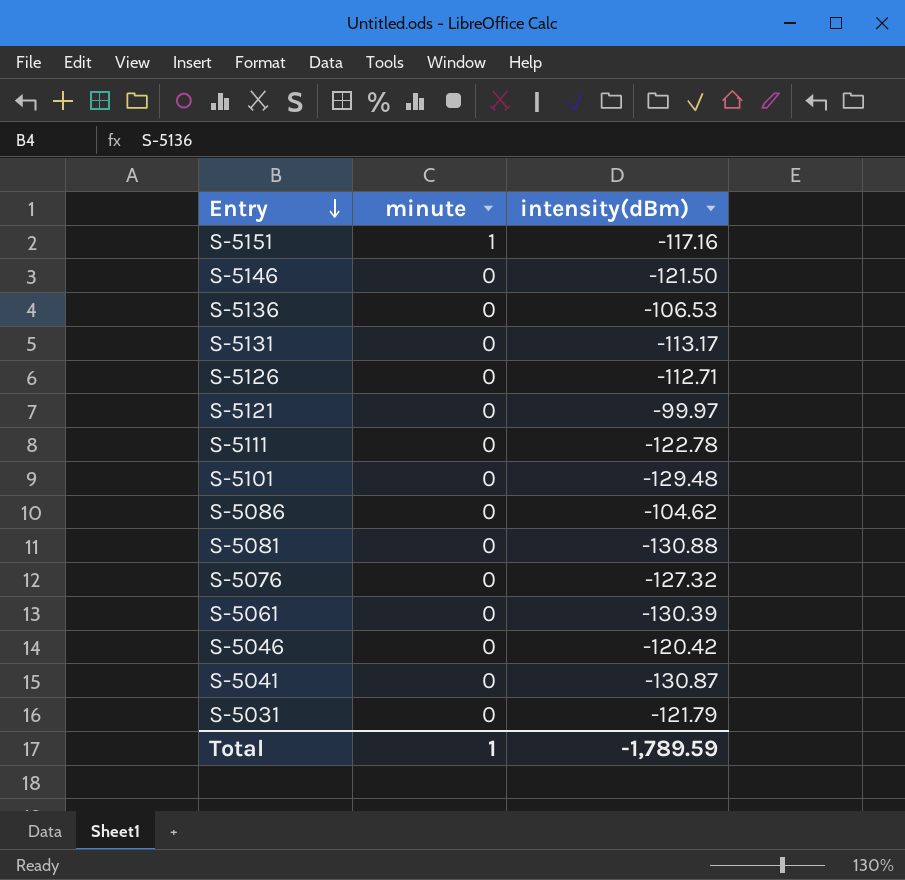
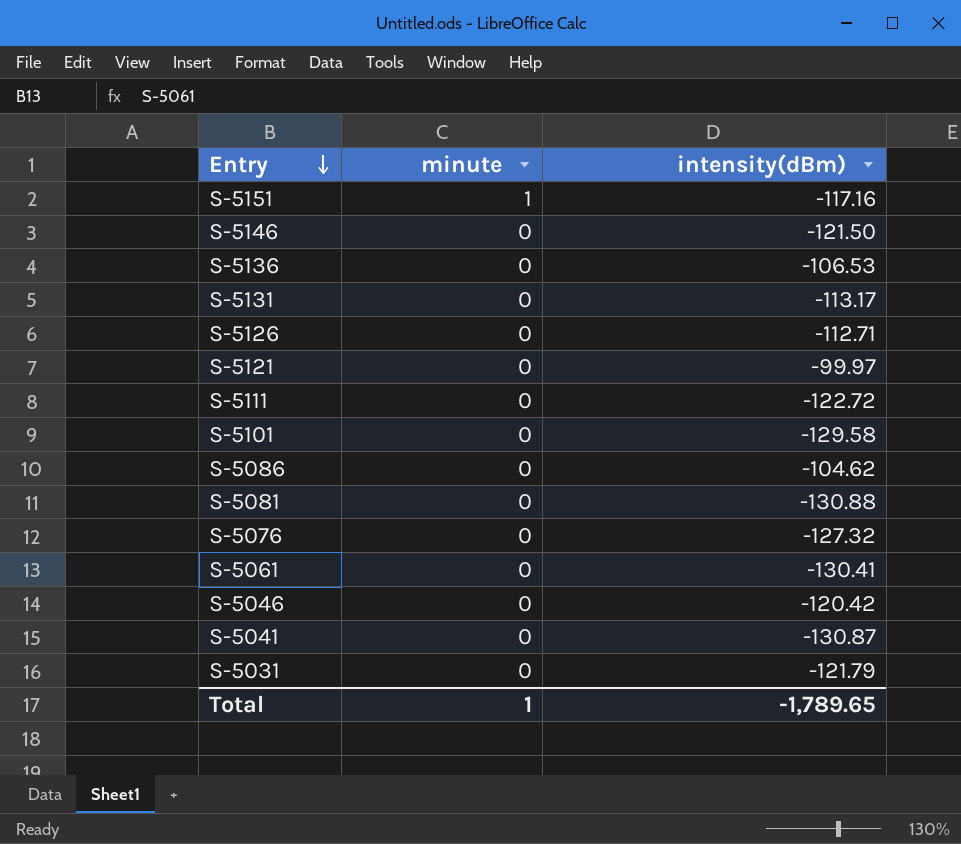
S-5111 | intensity(dBm): -122.78 -> -122.72
S-5101 | intensity(dBm): -129.48 -> -129.58
S-5061 | intensity(dBm): -130.39 -> -130.41
Total | intensity(dBm): -1,789.59 -> -1,789.65

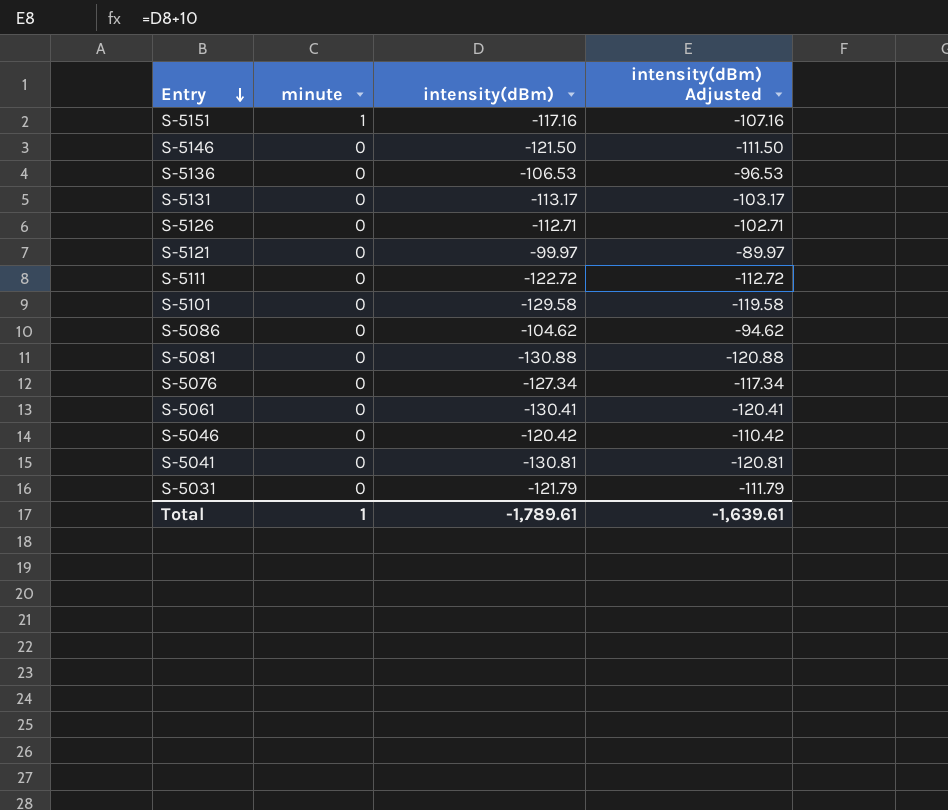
column intensity(dBm) Adjusted | formula: none -> [intensity(dBm)] + 10
S-5076 | intensity(dBm): -127.32 -> -127.34
S-5041 | intensity(dBm): -130.87 -> -130.81
Total | intensity(dBm): -1,789.65 -> -1,789.61

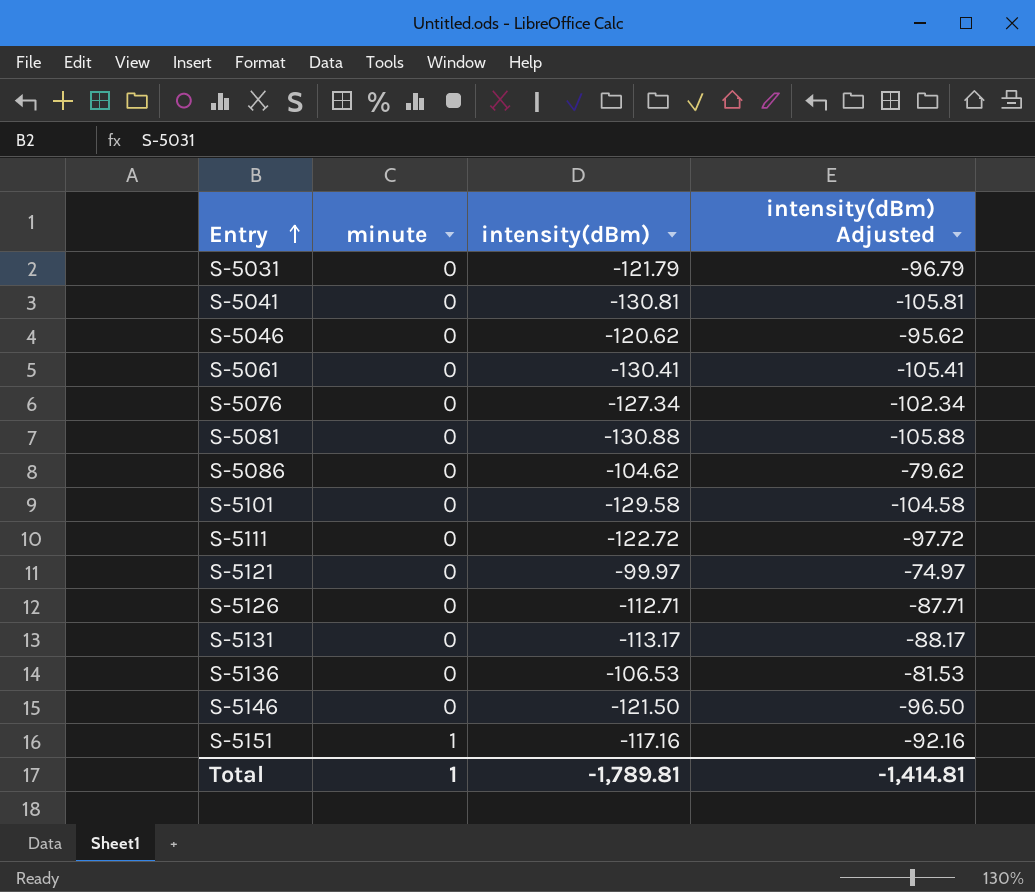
row order: Entry descending -> Entry ascending
column intensity(dBm) Adjusted | formula: [intensity(dBm)] + 10 -> [intensity(dBm)] + 25
S-5046 | intensity(dBm): -120.42 -> -120.62
Total | intensity(dBm): -1,789.61 -> -1,789.81
Total | intensity(dBm) Adjusted: -1,639.61 -> -1,414.81

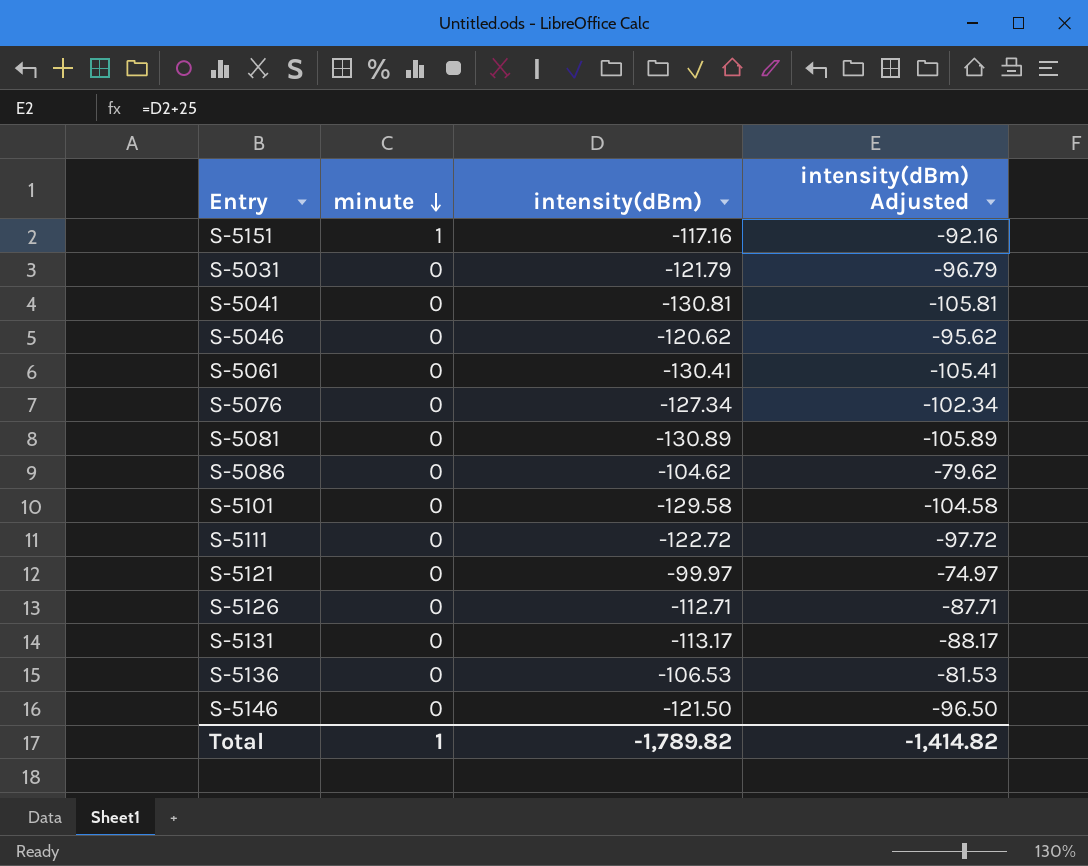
row order: Entry ascending -> minute descending
S-5081 | intensity(dBm): -130.88 -> -130.89
S-5081 | intensity(dBm) Adjusted: -105.88 -> -105.89
Total | intensity(dBm): -1,789.81 -> -1,789.82
Total | intensity(dBm) Adjusted: -1,414.81 -> -1,414.82

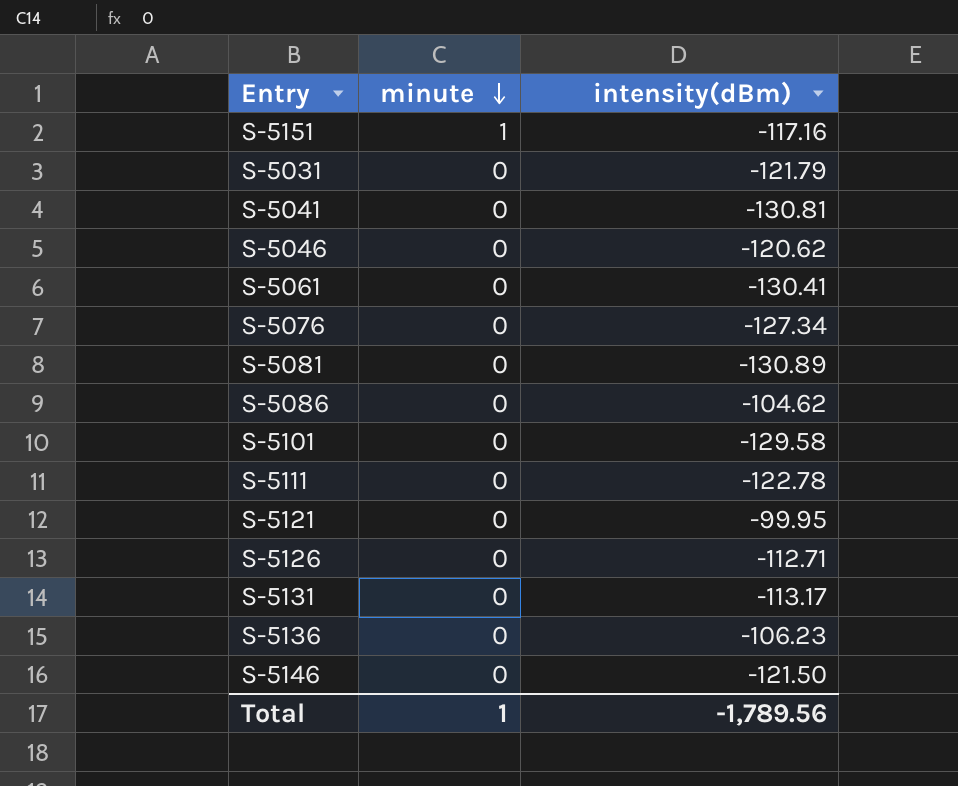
column intensity(dBm) Adjusted | formula: [intensity(dBm)] + 25 -> none
S-5111 | intensity(dBm): -122.72 -> -122.78
S-5121 | intensity(dBm): -99.97 -> -99.95
S-5136 | intensity(dBm): -106.53 -> -106.23
Total | intensity(dBm): -1,789.82 -> -1,789.56

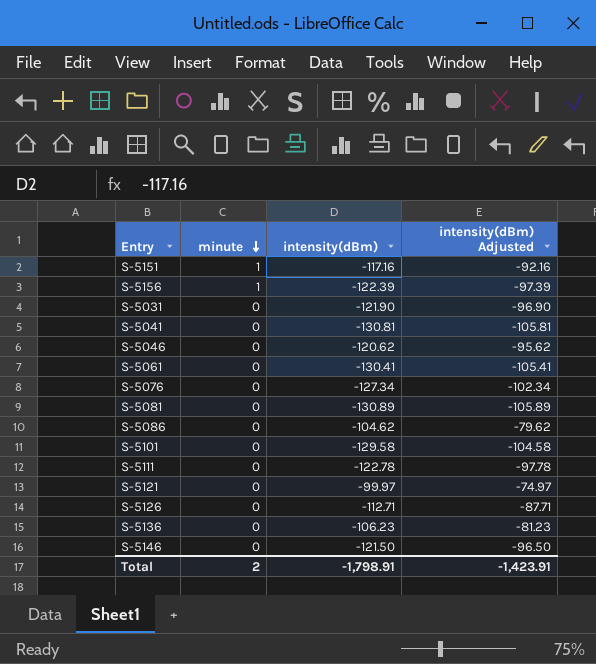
column intensity(dBm) Adjusted | formula: none -> [intensity(dBm)] + 25
row S-5131: 0 | -113.17 -> none
row S-5156: none -> 1 | -122.39 | -97.39
S-5031 | intensity(dBm): -121.79 -> -121.90
S-5121 | intensity(dBm): -99.95 -> -99.97
Total | minute: 1 -> 2
Total | intensity(dBm): -1,789.56 -> -1,798.91

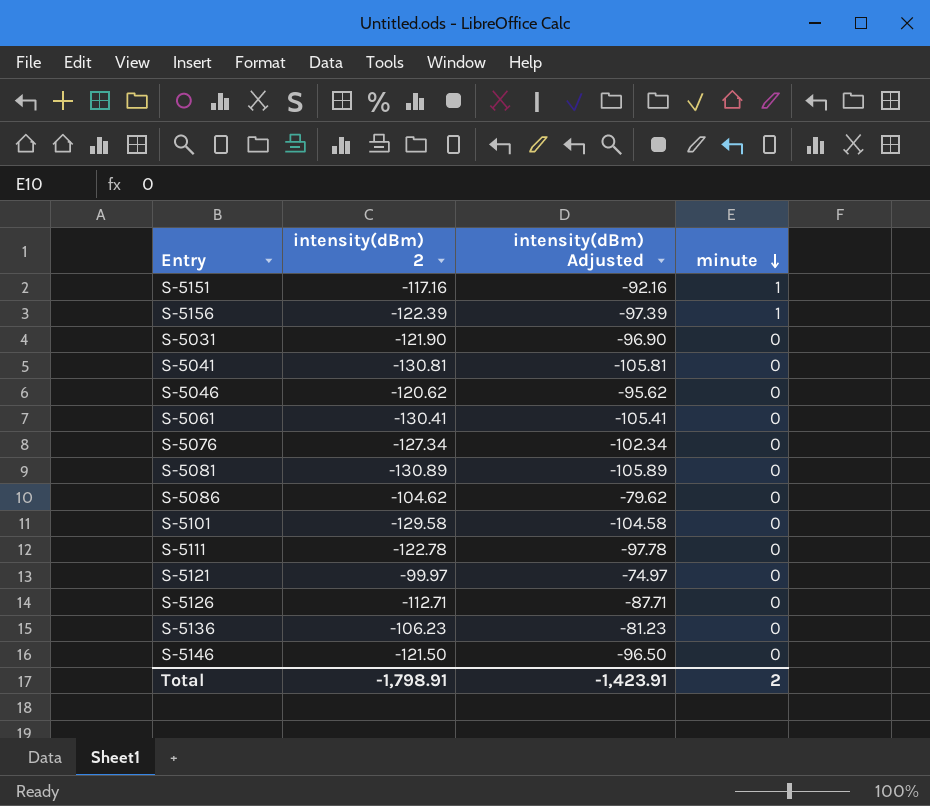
column name: intensity(dBm) -> intensity(dBm) 2
column minute | position: 2 -> 4

